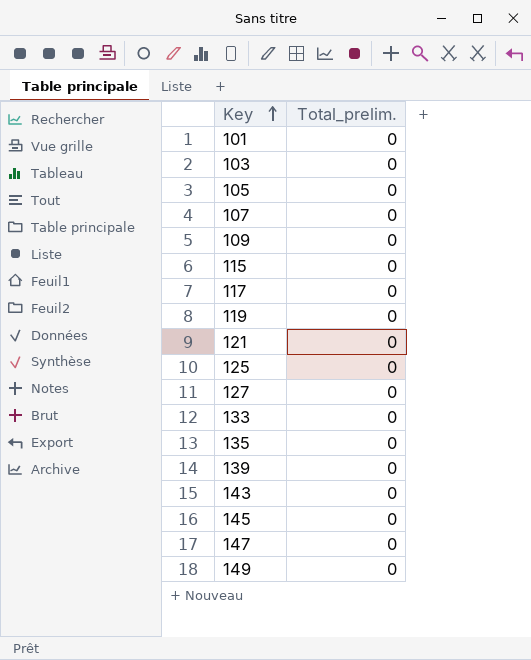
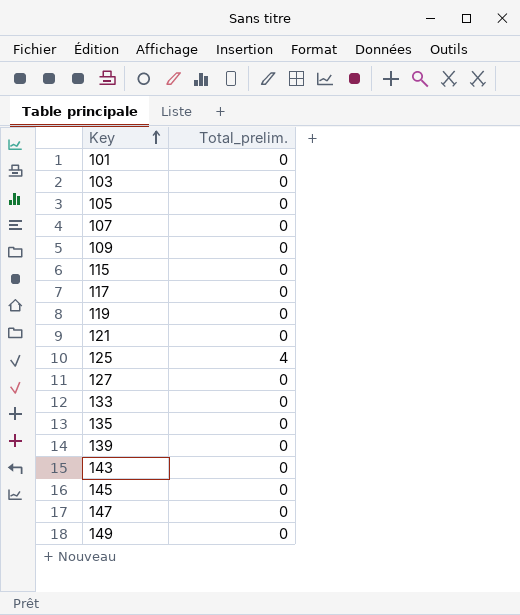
125 | Total_prelim.: 0 -> 4

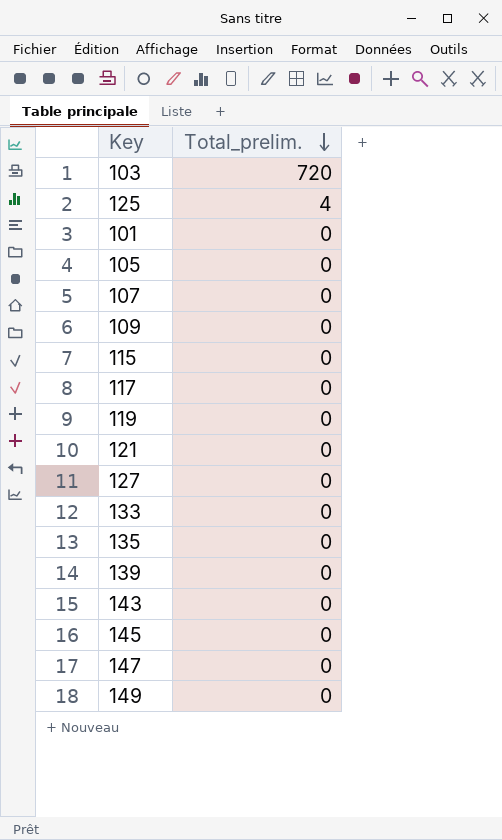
row order: Key ascending -> Total_prelim. descending
103 | Total_prelim.: 0 -> 720

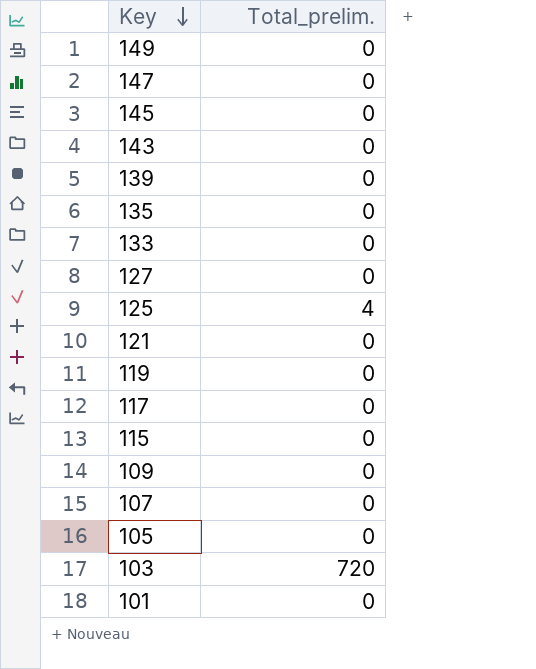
row order: Total_prelim. descending -> Key descending

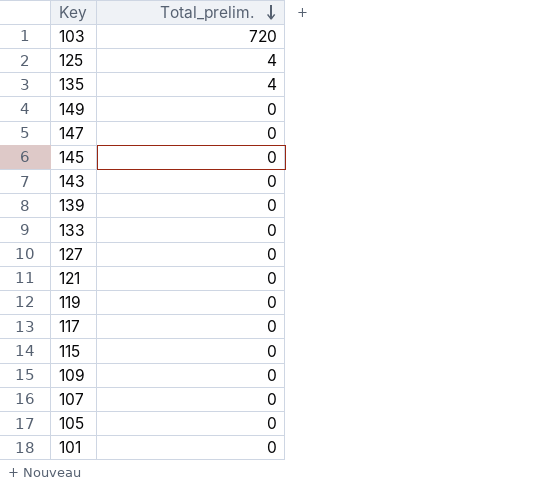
row order: Key descending -> Total_prelim. descending
135 | Total_prelim.: 0 -> 4

